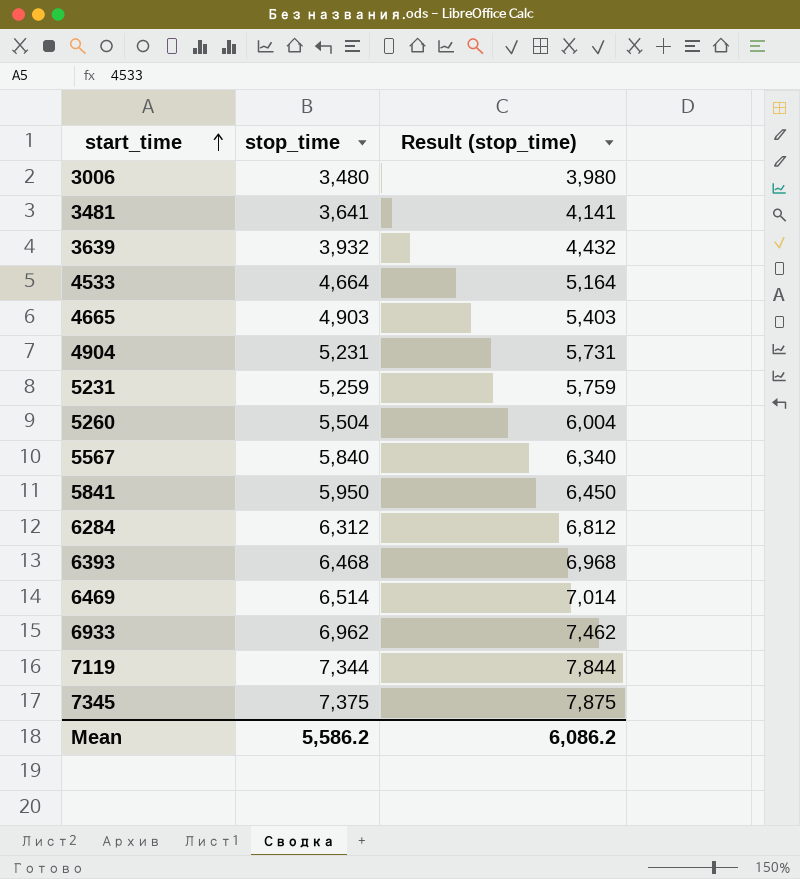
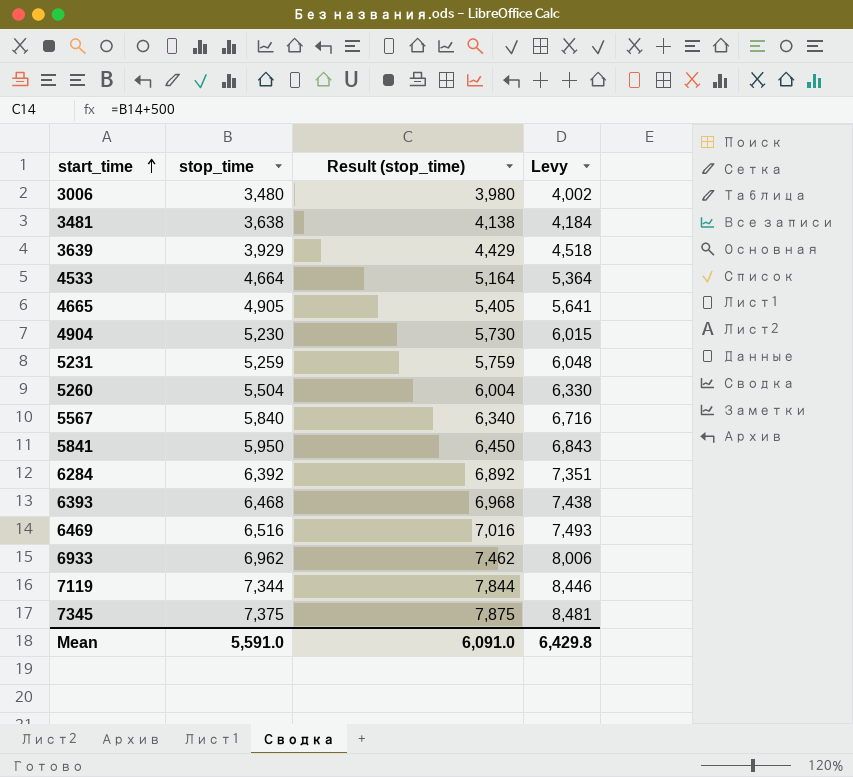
column Levy | formula: none -> [stop_time] * 1.15
3481 | stop_time: 3,641 -> 3,638
3481 | Result (stop_time): 4,141 -> 4,138
3639 | stop_time: 3,932 -> 3,929
3639 | Result (stop_time): 4,432 -> 4,429
4665 | stop_time: 4,903 -> 4,905
4665 | Result (stop_time): 5,403 -> 5,405
4904 | stop_time: 5,231 -> 5,230
4904 | Result (stop_time): 5,731 -> 5,730
6284 | stop_time: 6,312 -> 6,392
6284 | Result (stop_time): 6,812 -> 6,892
6469 | stop_time: 6,514 -> 6,516
6469 | Result (stop_time): 7,014 -> 7,016
Mean | stop_time: 5,586.2 -> 5,591.0
Mean | Result (stop_time): 6,086.2 -> 6,091.0

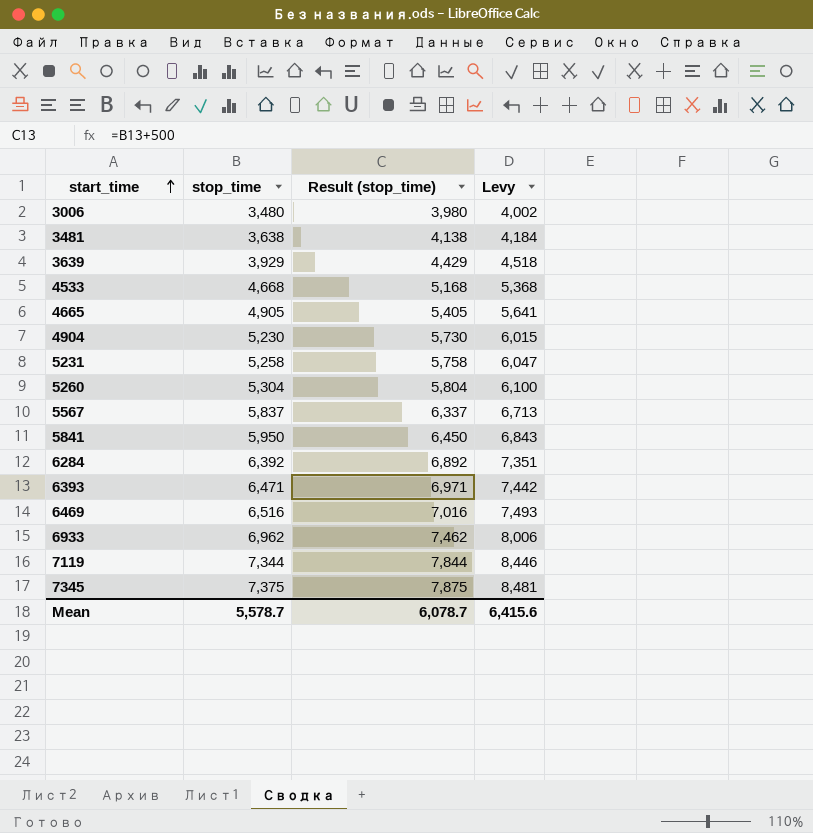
4533 | stop_time: 4,664 -> 4,668
4533 | Result (stop_time): 5,164 -> 5,168
4533 | Levy: 5,364 -> 5,368
5231 | stop_time: 5,259 -> 5,258
5231 | Result (stop_time): 5,759 -> 5,758
5231 | Levy: 6,048 -> 6,047
5260 | stop_time: 5,504 -> 5,304
5260 | Result (stop_time): 6,004 -> 5,804
5260 | Levy: 6,330 -> 6,100
5567 | stop_time: 5,840 -> 5,837
5567 | Result (stop_time): 6,340 -> 6,337
5567 | Levy: 6,716 -> 6,713
6393 | stop_time: 6,468 -> 6,471
6393 | Result (stop_time): 6,968 -> 6,971
6393 | Levy: 7,438 -> 7,442
Mean | stop_time: 5,591.0 -> 5,578.7
Mean | Result (stop_time): 6,091.0 -> 6,078.7
Mean | Levy: 6,429.8 -> 6,415.6

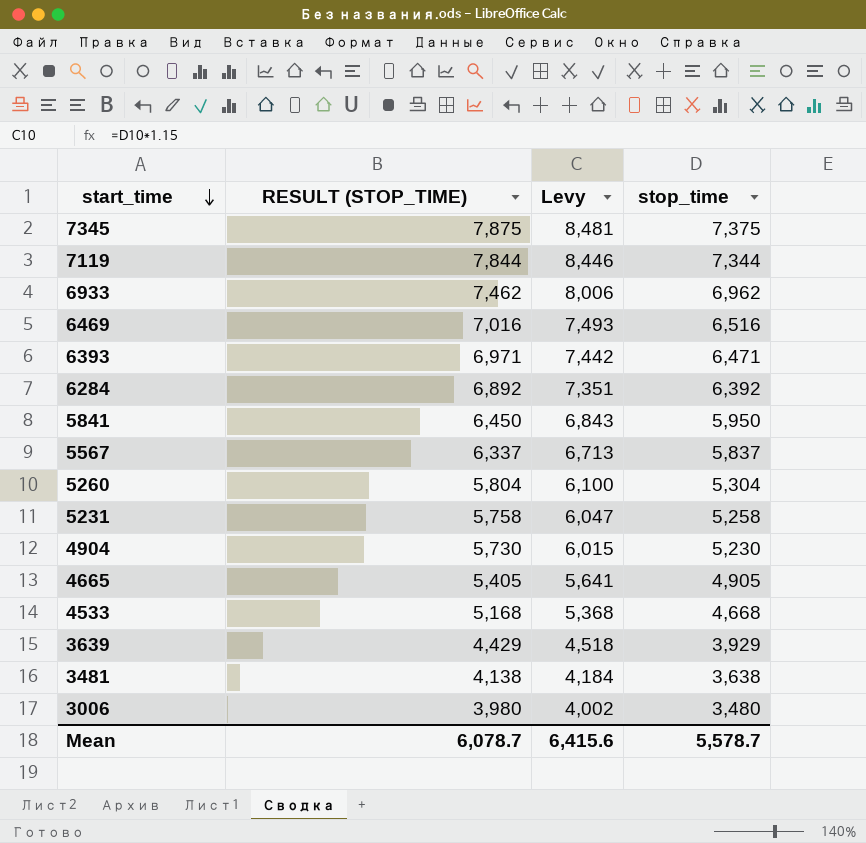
row order: start_time ascending -> start_time descending
column name: Result (stop_time) -> RESULT (STOP_TIME)
column stop_time | position: 2 -> 4

